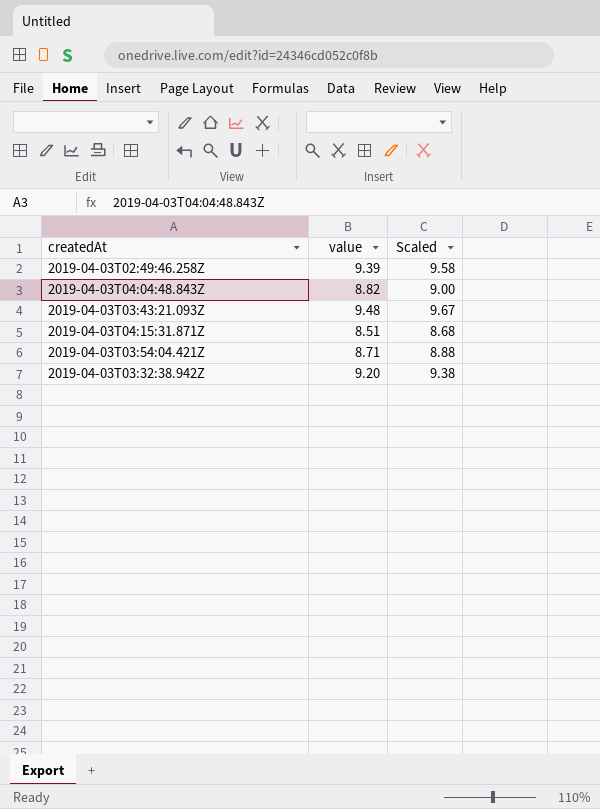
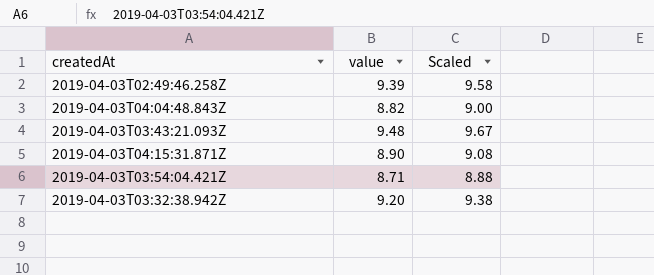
2019-04-03T04:15:31.871Z | value: 8.51 -> 8.90
2019-04-03T04:15:31.871Z | Scaled: 8.68 -> 9.08

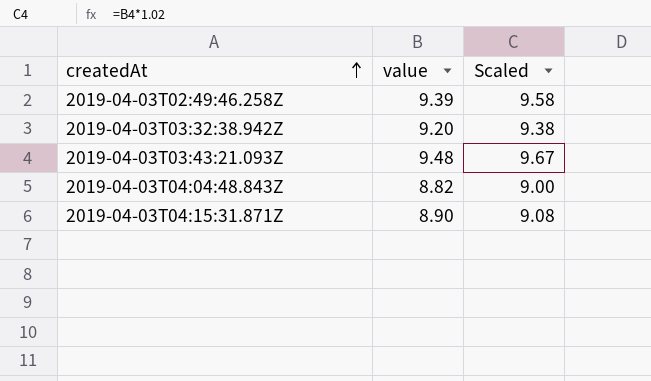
row order: none -> createdAt ascending
row 2019-04-03T03:54:04.421Z: 8.71 | 8.88 -> none

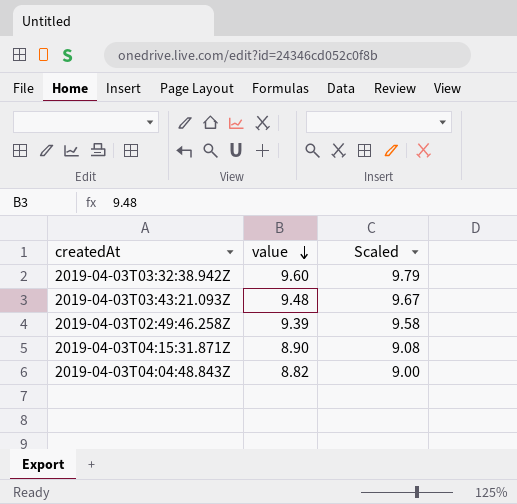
row order: createdAt ascending -> value descending
2019-04-03T03:32:38.942Z | value: 9.20 -> 9.60
2019-04-03T03:32:38.942Z | Scaled: 9.38 -> 9.79

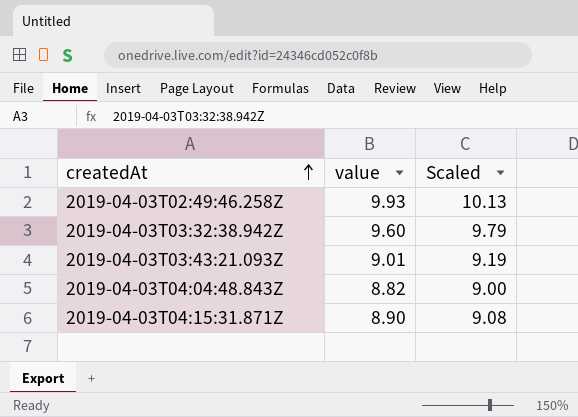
row order: value descending -> createdAt ascending
2019-04-03T02:49:46.258Z | value: 9.39 -> 9.93
2019-04-03T02:49:46.258Z | Scaled: 9.58 -> 10.13
2019-04-03T03:43:21.093Z | value: 9.48 -> 9.01
2019-04-03T03:43:21.093Z | Scaled: 9.67 -> 9.19

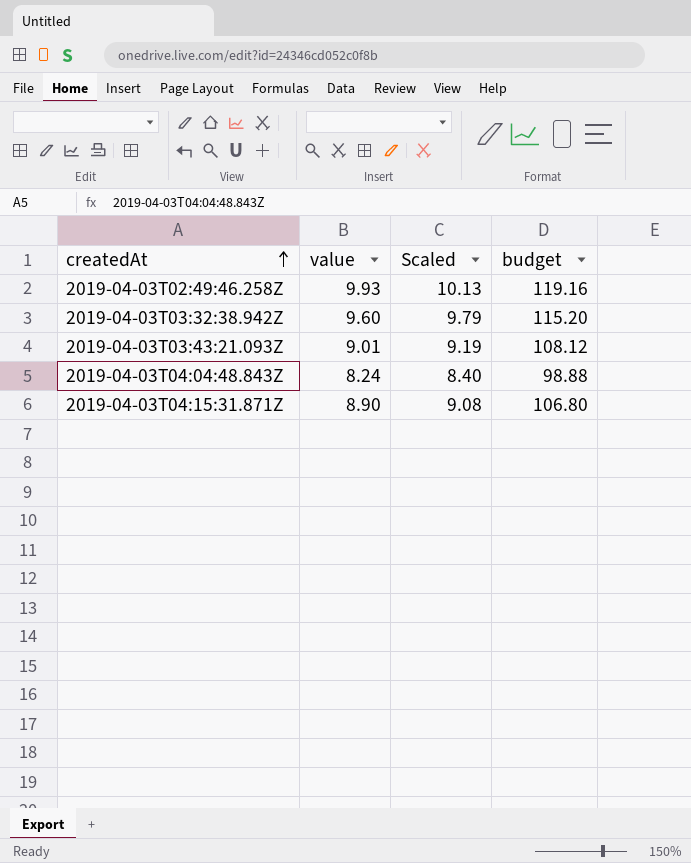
column budget | formula: none -> [value] * 12
2019-04-03T04:04:48.843Z | value: 8.82 -> 8.24
2019-04-03T04:04:48.843Z | Scaled: 9.00 -> 8.40

